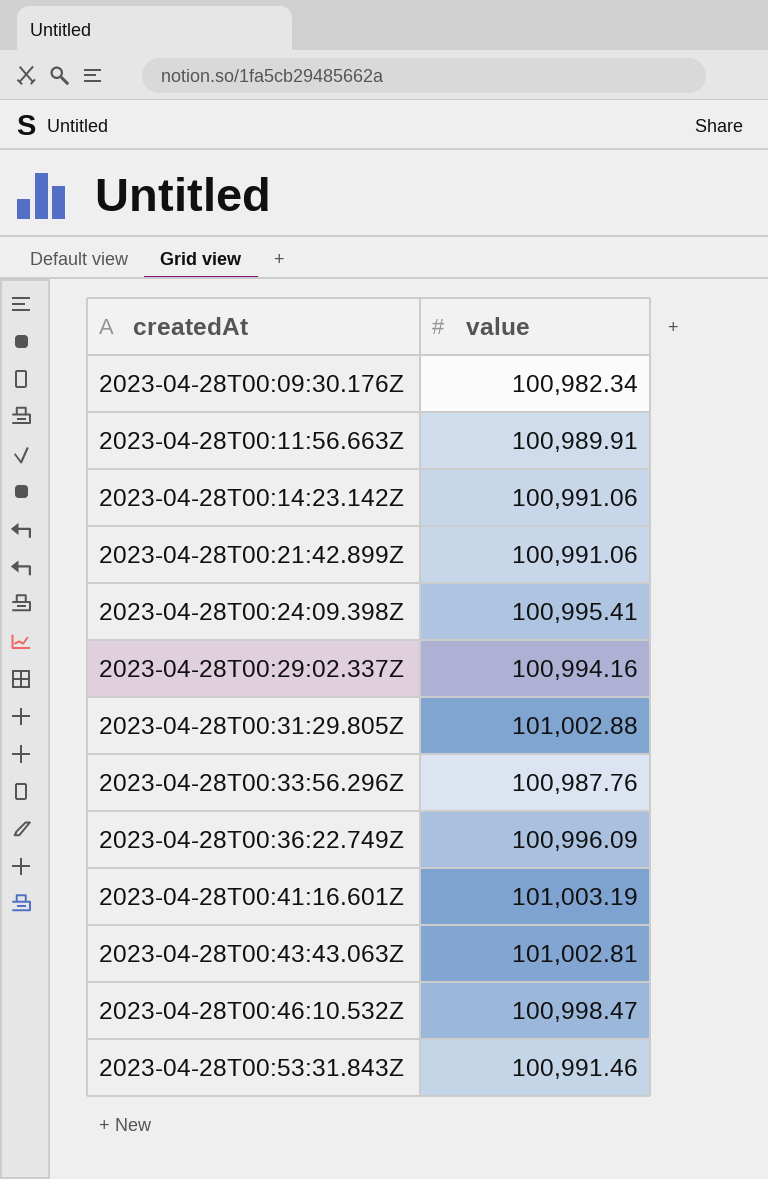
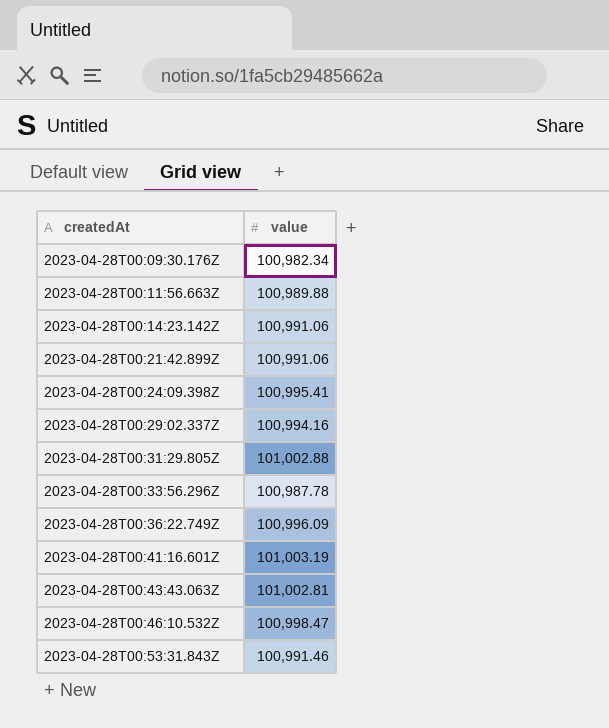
2023-04-28T00:11:56.663Z | value: 100,989.91 -> 100,989.88
2023-04-28T00:33:56.296Z | value: 100,987.76 -> 100,987.78

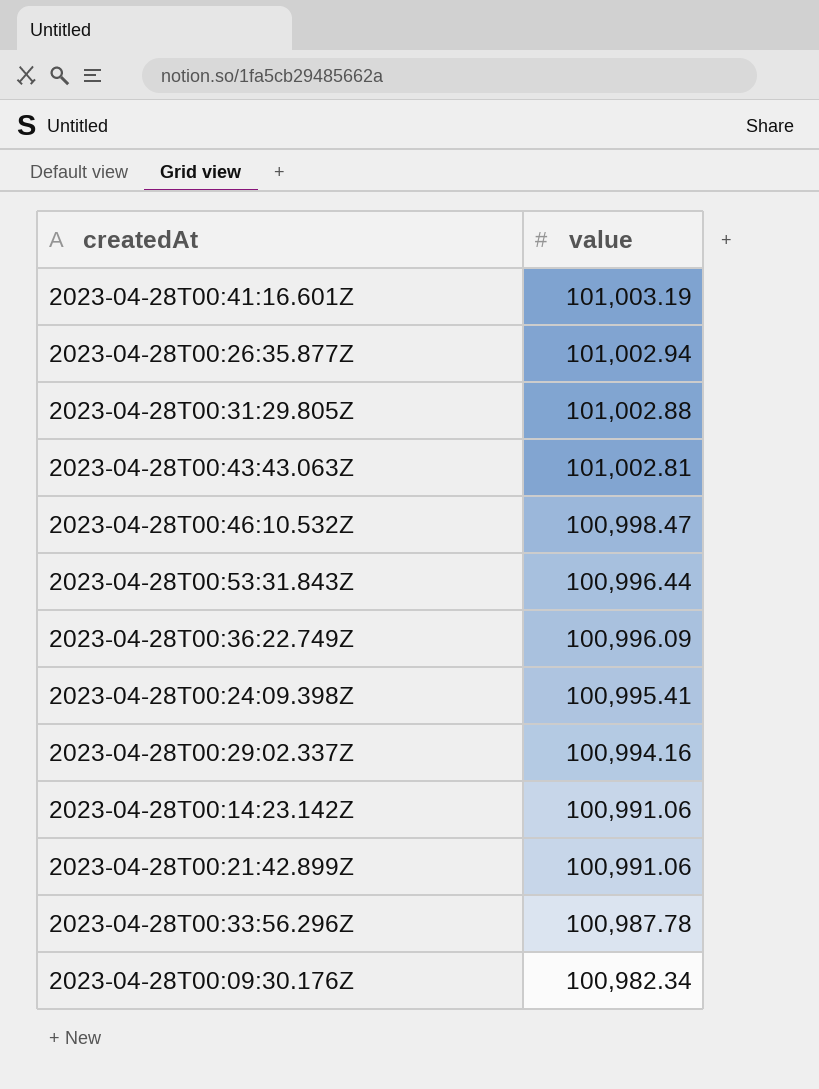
row order: createdAt ascending -> value descending
row 2023-04-28T00:11:56.663Z: 100,989.88 -> none
row 2023-04-28T00:26:35.877Z: none -> 101,002.94
2023-04-28T00:53:31.843Z | value: 100,991.46 -> 100,996.44

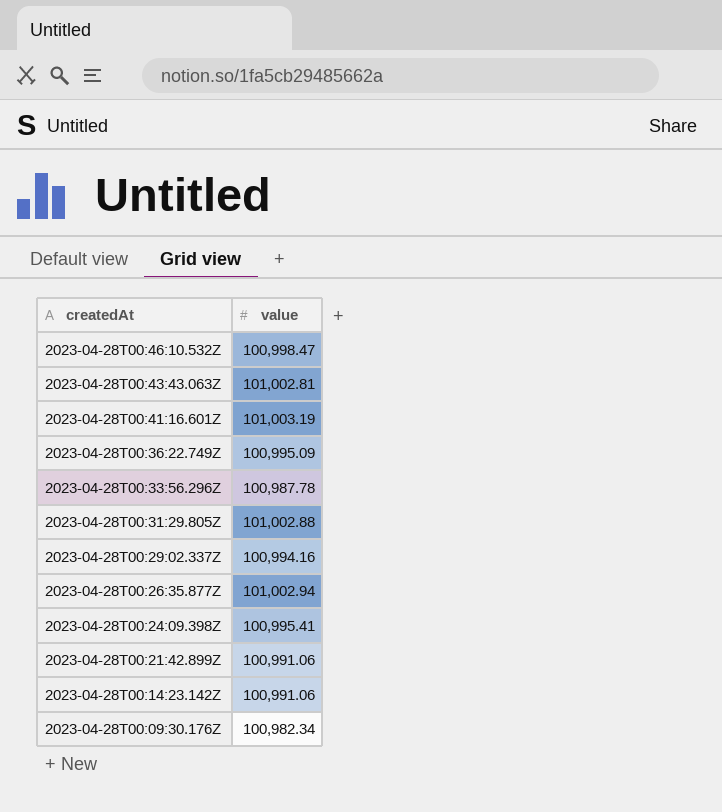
row order: value descending -> createdAt descending
row 2023-04-28T00:53:31.843Z: 100,996.44 -> none
2023-04-28T00:36:22.749Z | value: 100,996.09 -> 100,995.09

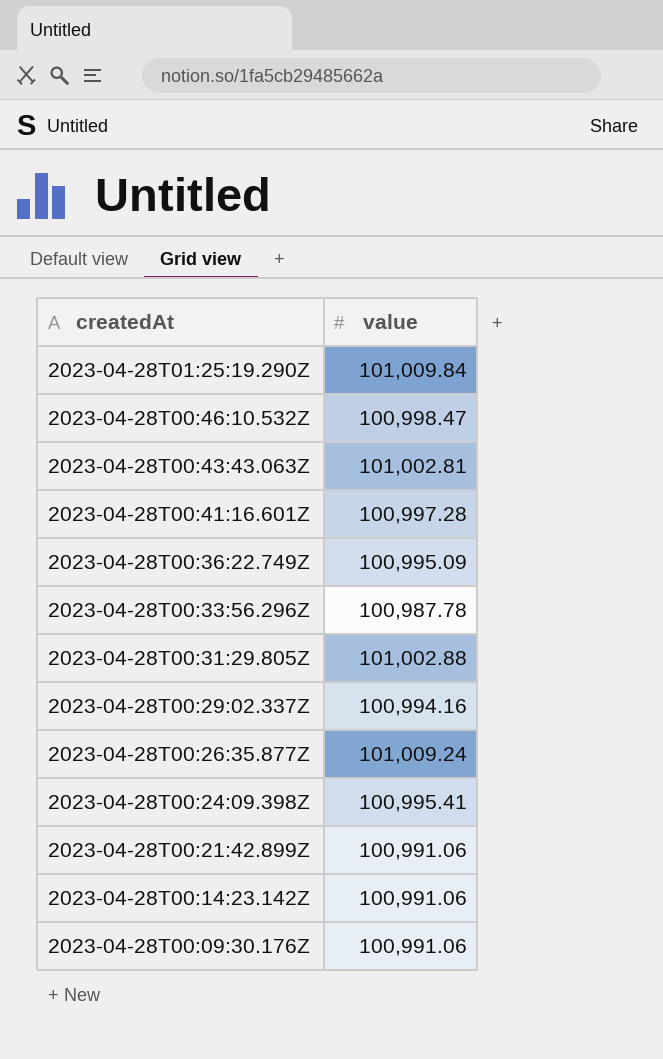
row 2023-04-28T01:25:19.290Z: none -> 101,009.84
2023-04-28T00:41:16.601Z | value: 101,003.19 -> 100,997.28
2023-04-28T00:26:35.877Z | value: 101,002.94 -> 101,009.24
2023-04-28T00:09:30.176Z | value: 100,982.34 -> 100,991.06

